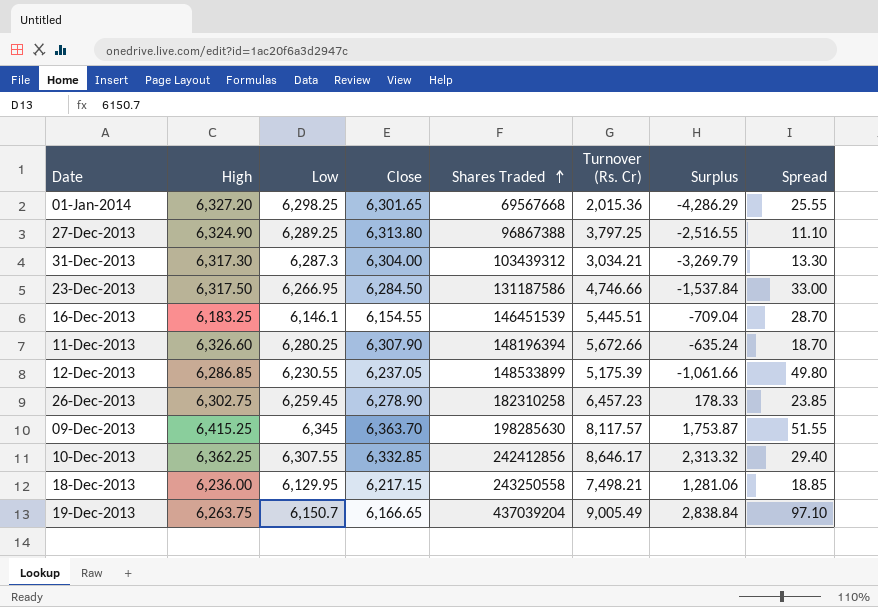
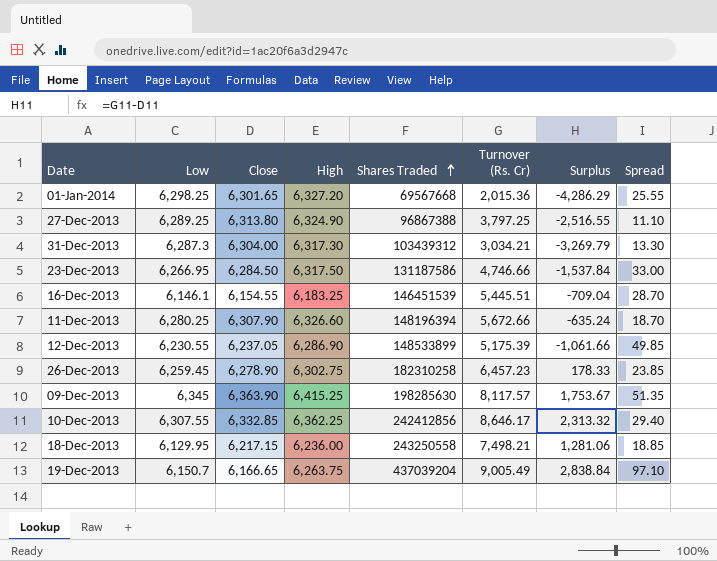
column High | position: 2 -> 4
12-Dec-2013 | High: 6,286.85 -> 6,286.90
12-Dec-2013 | Spread: 49.80 -> 49.85
09-Dec-2013 | Close: 6,363.70 -> 6,363.90
09-Dec-2013 | Surplus: 1,753.87 -> 1,753.67
09-Dec-2013 | Spread: 51.55 -> 51.35

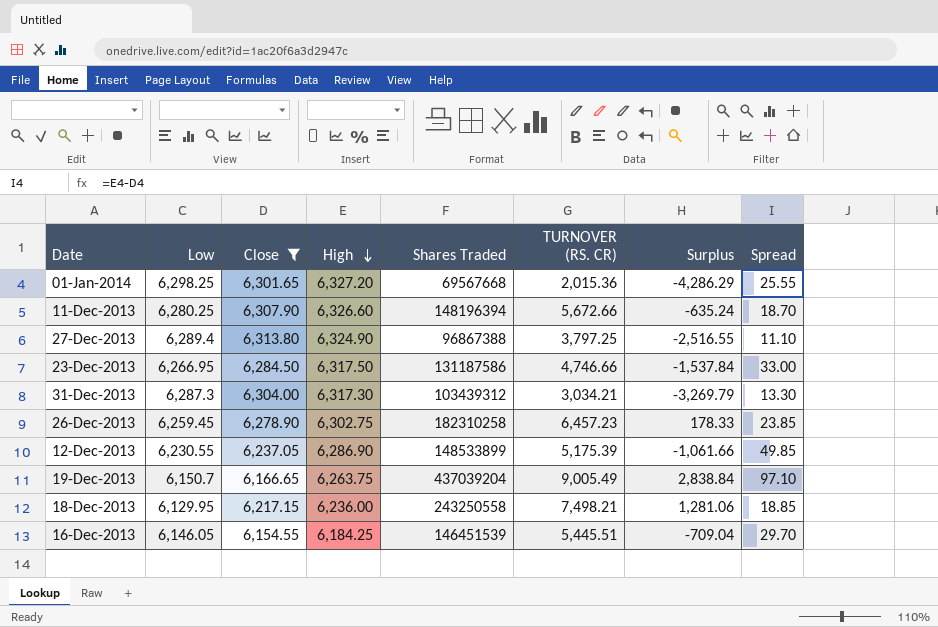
filter: none -> Close <= 6,313.80
row order: Shares Traded ascending -> High descending
column name: Turnover (Rs. Cr) -> TURNOVER (RS. CR)
27-Dec-2013 | Low: 6,289.25 -> 6,289.4
16-Dec-2013 | Low: 6,146.1 -> 6,146.05
16-Dec-2013 | High: 6,183.25 -> 6,184.25
16-Dec-2013 | Spread: 28.70 -> 29.70

